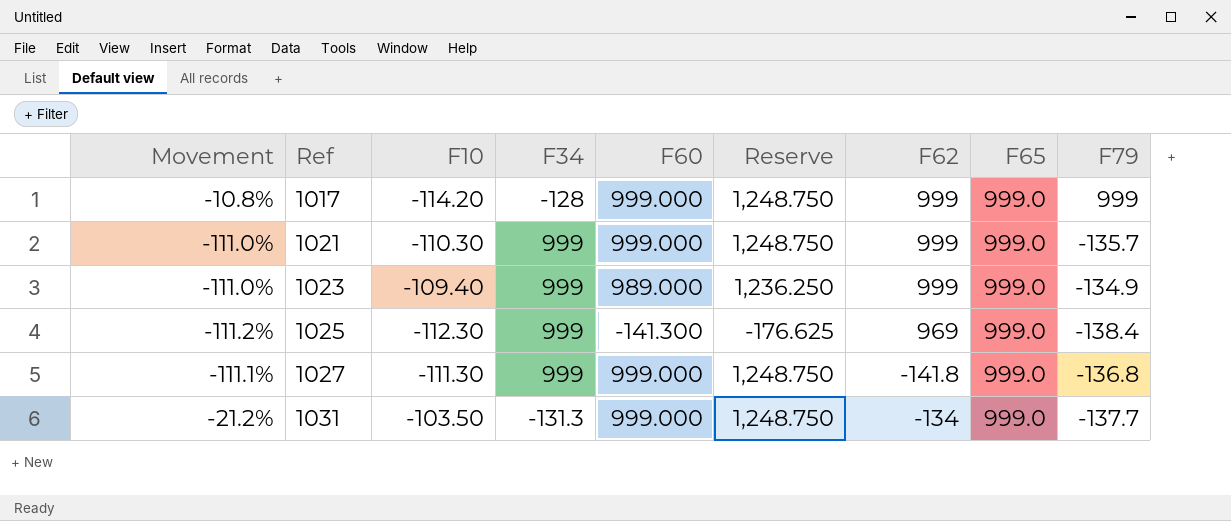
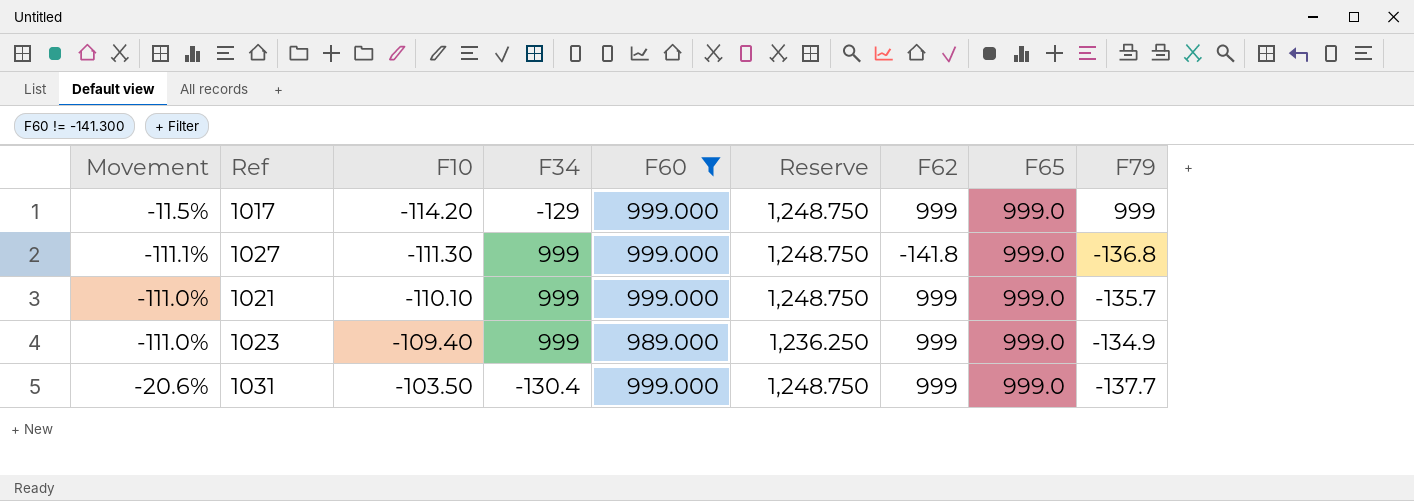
filter: none -> F60 != -141.300
row order: Ref ascending -> F10 ascending
1017 | Movement: -10.8% -> -11.5%
1017 | F34: -128 -> -129
1021 | F10: -110.30 -> -110.10
1031 | Movement: -21.2% -> -20.6%
1031 | F34: -131.3 -> -130.4
1031 | F62: -134 -> 999

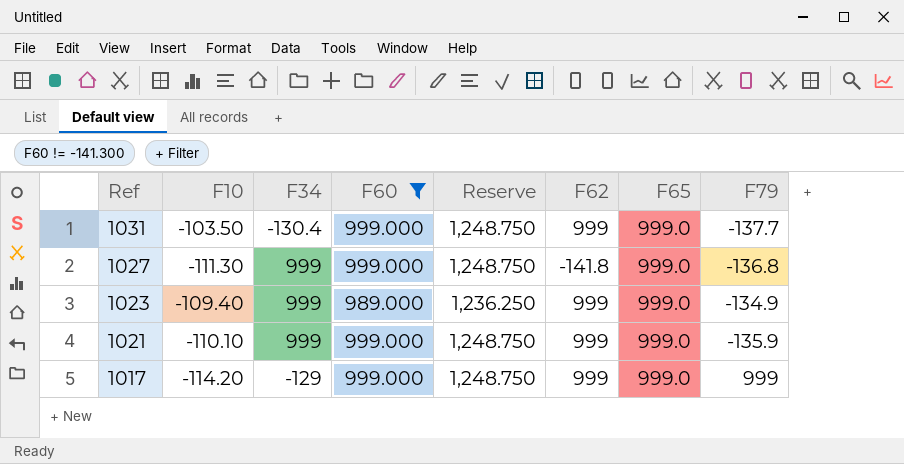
row order: F10 ascending -> Ref descending
column Movement | formula: ([F10] - [F34]) / [F34] -> none
1021 | F79: -135.7 -> -135.9

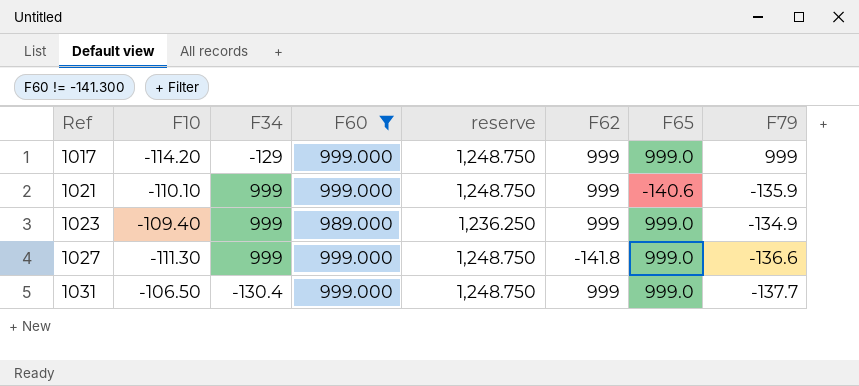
row order: Ref descending -> Ref ascending
column name: Reserve -> reserve
1021 | F65: 999.0 -> -140.6
1027 | F79: -136.8 -> -136.6
1031 | F10: -103.50 -> -106.50

